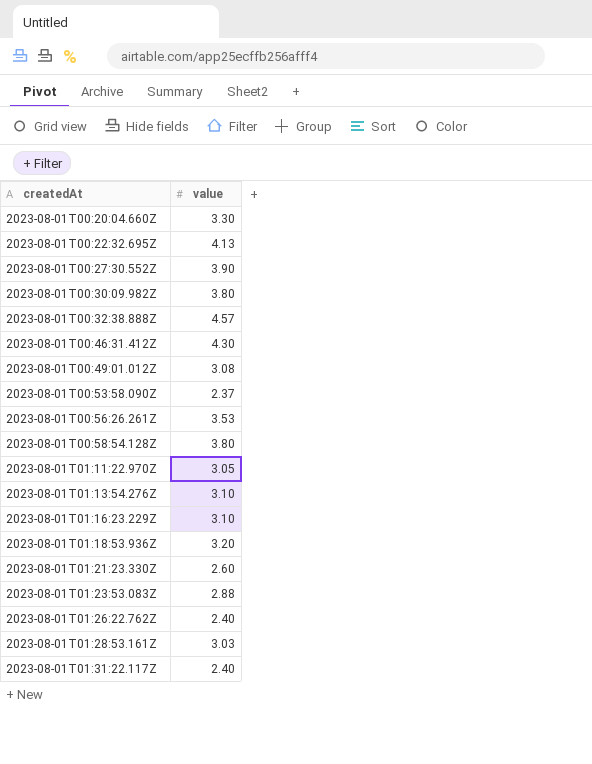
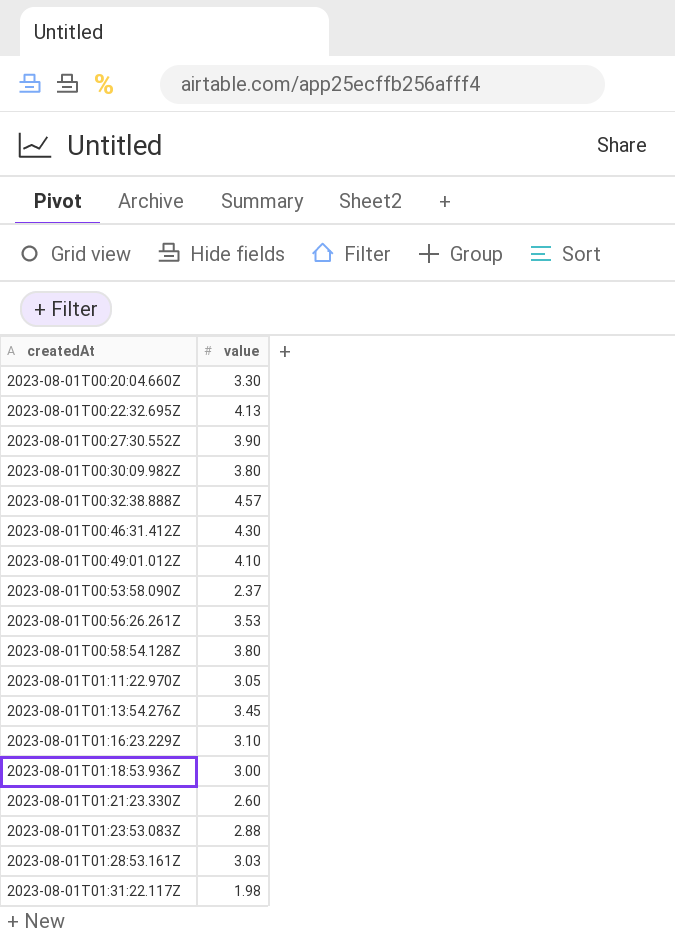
row 2023-08-01T01:26:22.762Z: 2.40 -> none
2023-08-01T00:49:01.012Z | value: 3.08 -> 4.10
2023-08-01T01:13:54.276Z | value: 3.10 -> 3.45
2023-08-01T01:18:53.936Z | value: 3.20 -> 3.00
2023-08-01T01:31:22.117Z | value: 2.40 -> 1.98

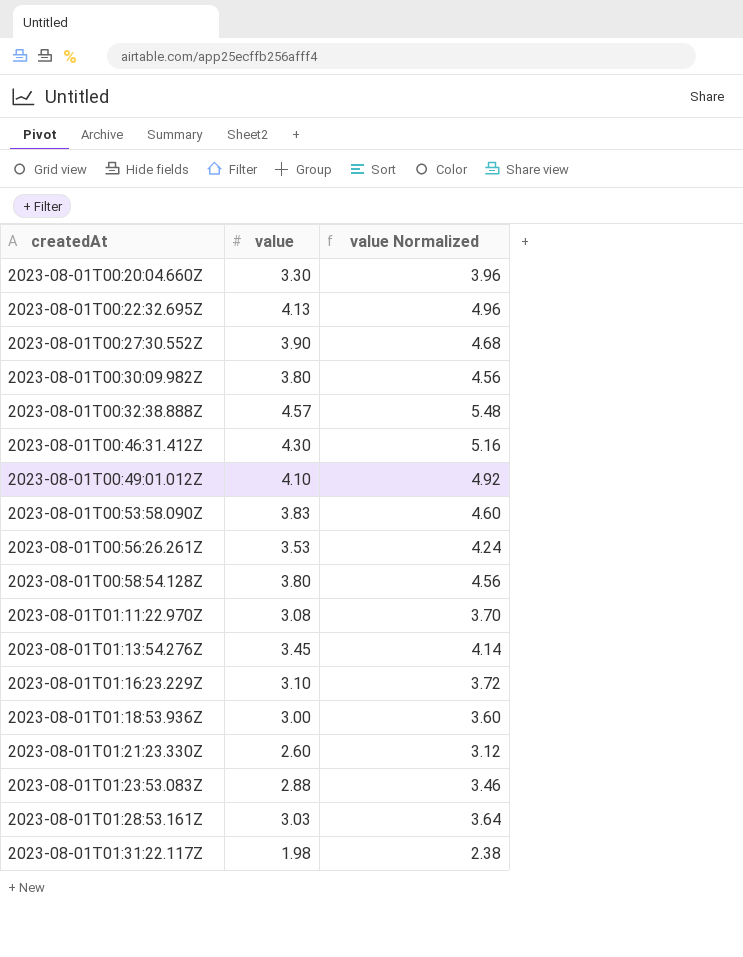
column value Normalized | formula: none -> [value] * 1.2
2023-08-01T00:53:58.090Z | value: 2.37 -> 3.83
2023-08-01T01:11:22.970Z | value: 3.05 -> 3.08

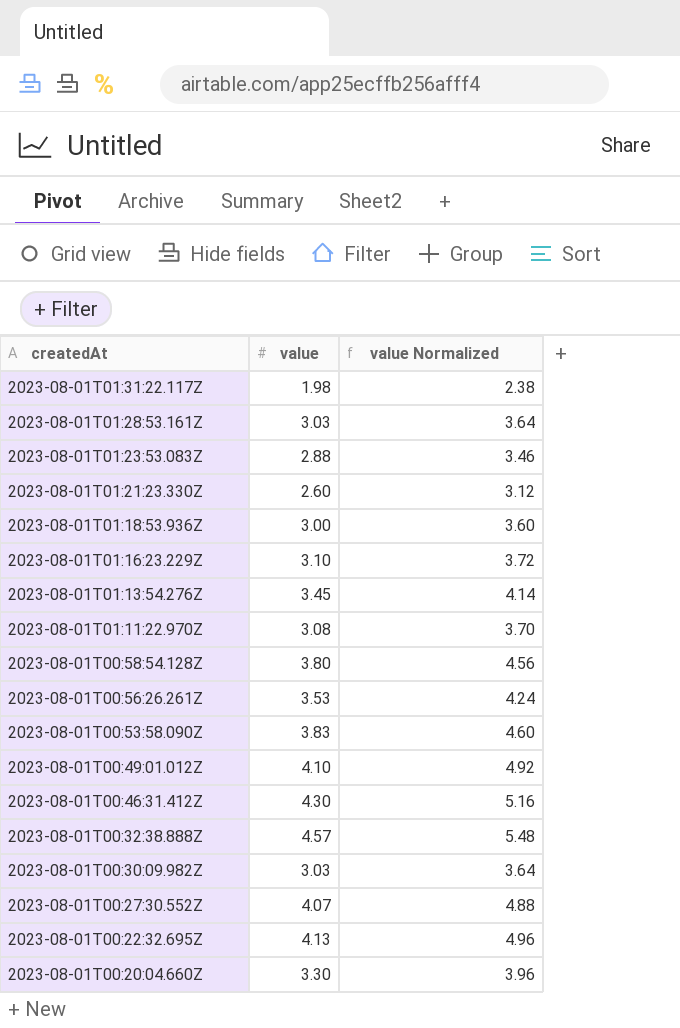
row order: createdAt ascending -> createdAt descending
2023-08-01T00:30:09.982Z | value: 3.80 -> 3.03
2023-08-01T00:30:09.982Z | value Normalized: 4.56 -> 3.64
2023-08-01T00:27:30.552Z | value: 3.90 -> 4.07
2023-08-01T00:27:30.552Z | value Normalized: 4.68 -> 4.88

